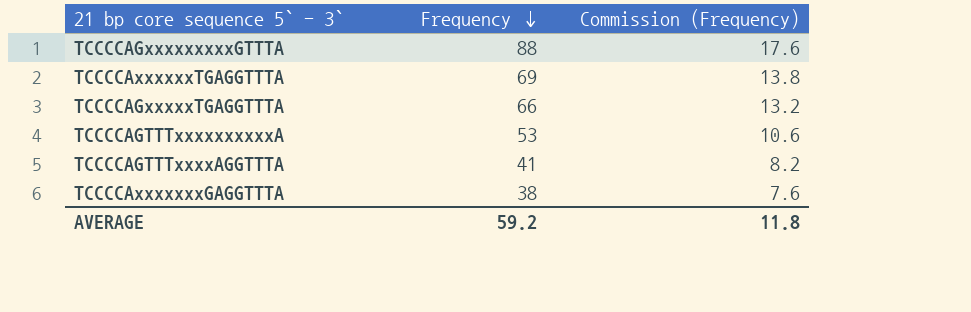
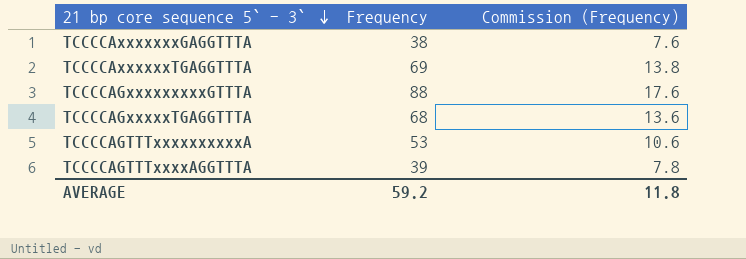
row order: Frequency descending -> 21 bp core sequence 5` - 3` descending
TCCCCAGxxxxxTGAGGTTTA | Frequency: 66 -> 68
TCCCCAGxxxxxTGAGGTTTA | Commission (Frequency): 13.2 -> 13.6
TCCCCAGTTTxxxxAGGTTTA | Frequency: 41 -> 39
TCCCCAGTTTxxxxAGGTTTA | Commission (Frequency): 8.2 -> 7.8

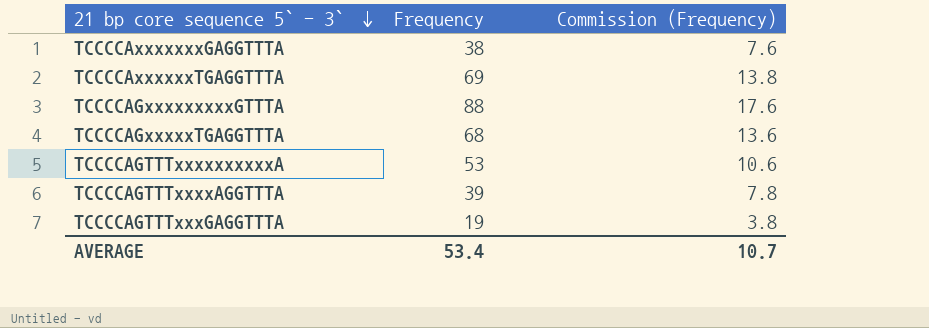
row TCCCCAGTTTxxxGAGGTTTA: none -> 19 | 3.8
AVERAGE | Frequency: 59.2 -> 53.4
AVERAGE | Commission (Frequency): 11.8 -> 10.7

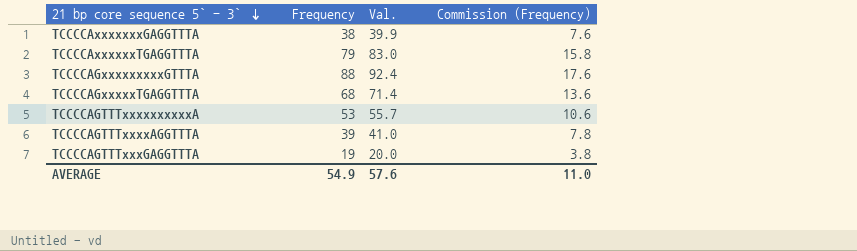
column Val. | formula: none -> [Frequency] * 1.05
TCCCCAxxxxxxTGAGGTTTA | Frequency: 69 -> 79
TCCCCAxxxxxxTGAGGTTTA | Commission (Frequency): 13.8 -> 15.8
AVERAGE | Frequency: 53.4 -> 54.9
AVERAGE | Commission (Frequency): 10.7 -> 11.0

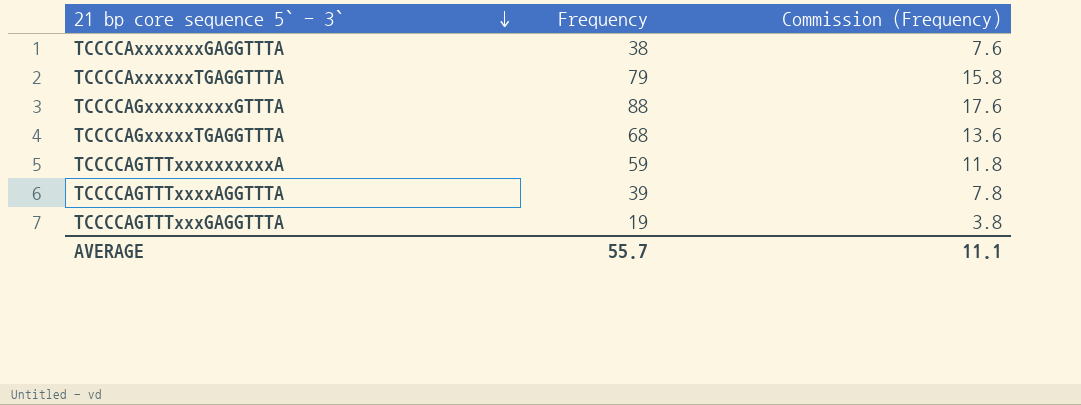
column Val. | formula: [Frequency] * 1.05 -> none
TCCCCAGTTTxxxxxxxxxxA | Frequency: 53 -> 59
TCCCCAGTTTxxxxxxxxxxA | Commission (Frequency): 10.6 -> 11.8
AVERAGE | Frequency: 54.9 -> 55.7
AVERAGE | Commission (Frequency): 11.0 -> 11.1

